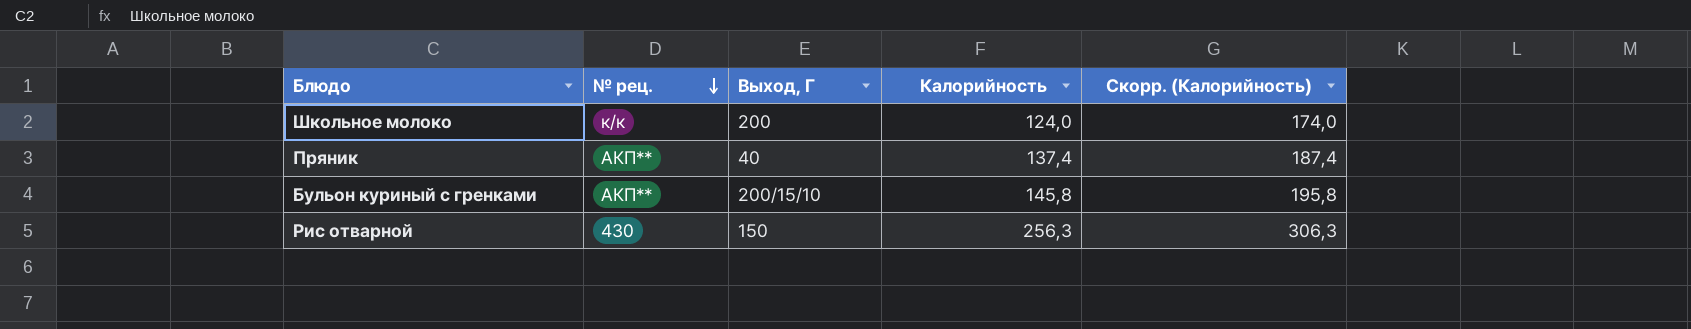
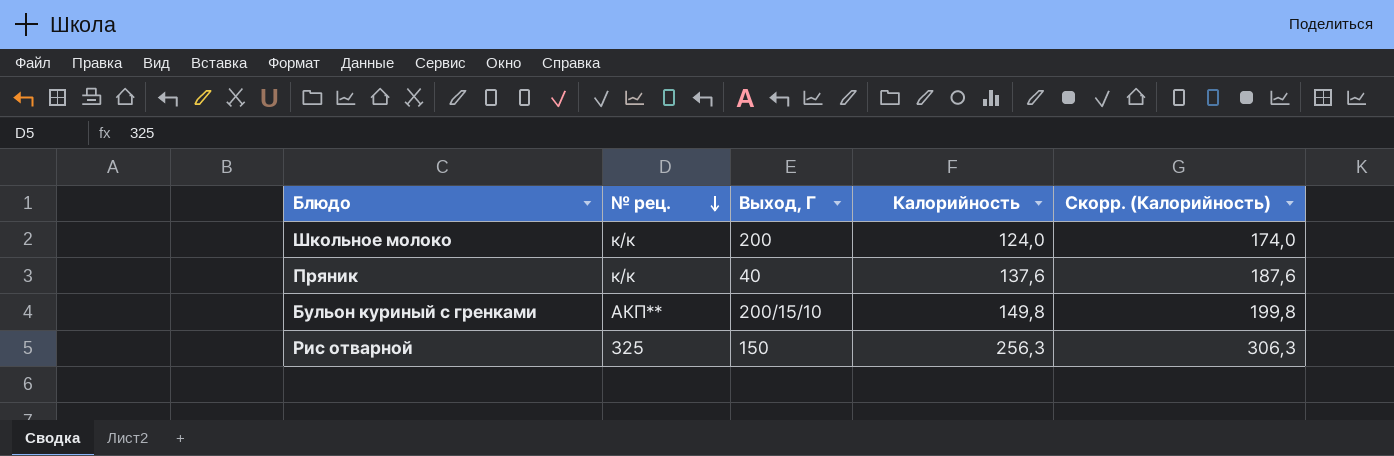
Пряник | № рец.: АКП** -> к/к
Пряник | Калорийность: 137,4 -> 137,6
Пряник | Скорр. (Калорийность): 187,4 -> 187,6
Бульон куриный с гренками | Калорийность: 145,8 -> 149,8
Бульон куриный с гренками | Скорр. (Калорийность): 195,8 -> 199,8
Рис отварной | № рец.: 430 -> 325

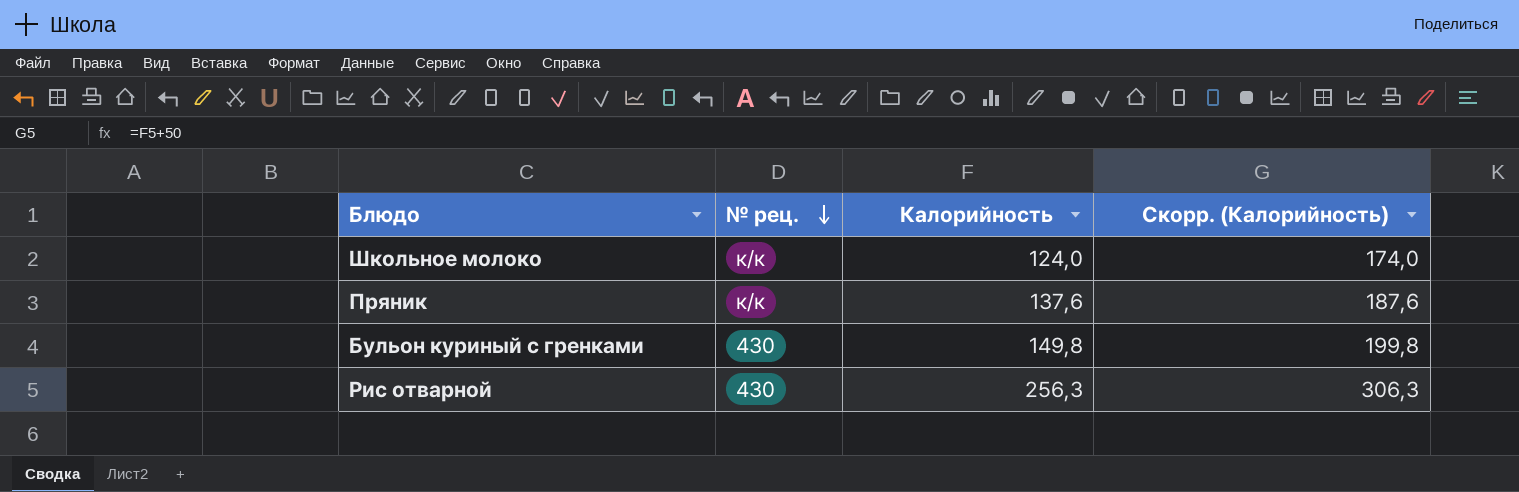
column Выход, Г | position: 3 -> none
Бульон куриный с гренками | № рец.: АКП** -> 430
Рис отварной | № рец.: 325 -> 430

